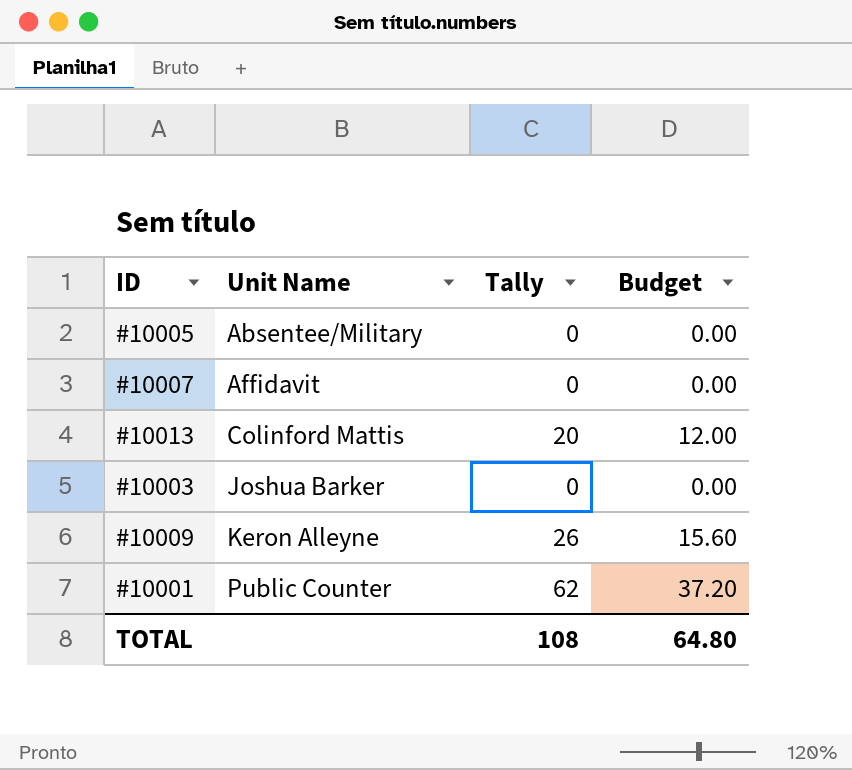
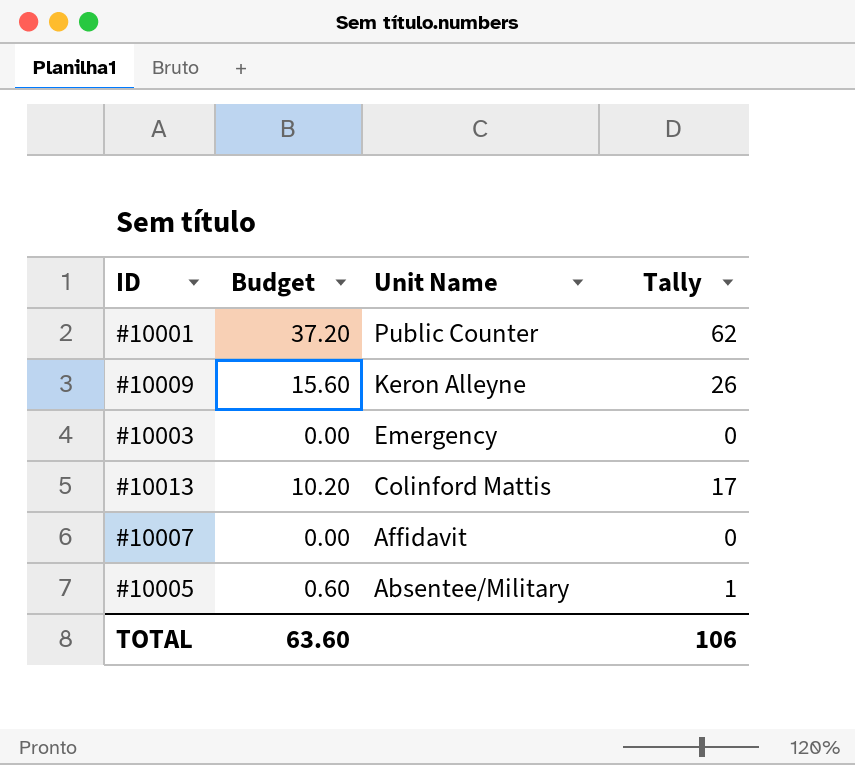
row order: Unit Name ascending -> Unit Name descending
column Budget | position: 4 -> 2
#10003 | Unit Name: Joshua Barker -> Emergency
#10013 | Budget: 12.00 -> 10.20
#10013 | Tally: 20 -> 17
#10005 | Budget: 0.00 -> 0.60
#10005 | Tally: 0 -> 1
TOTAL | Budget: 64.80 -> 63.60
TOTAL | Tally: 108 -> 106

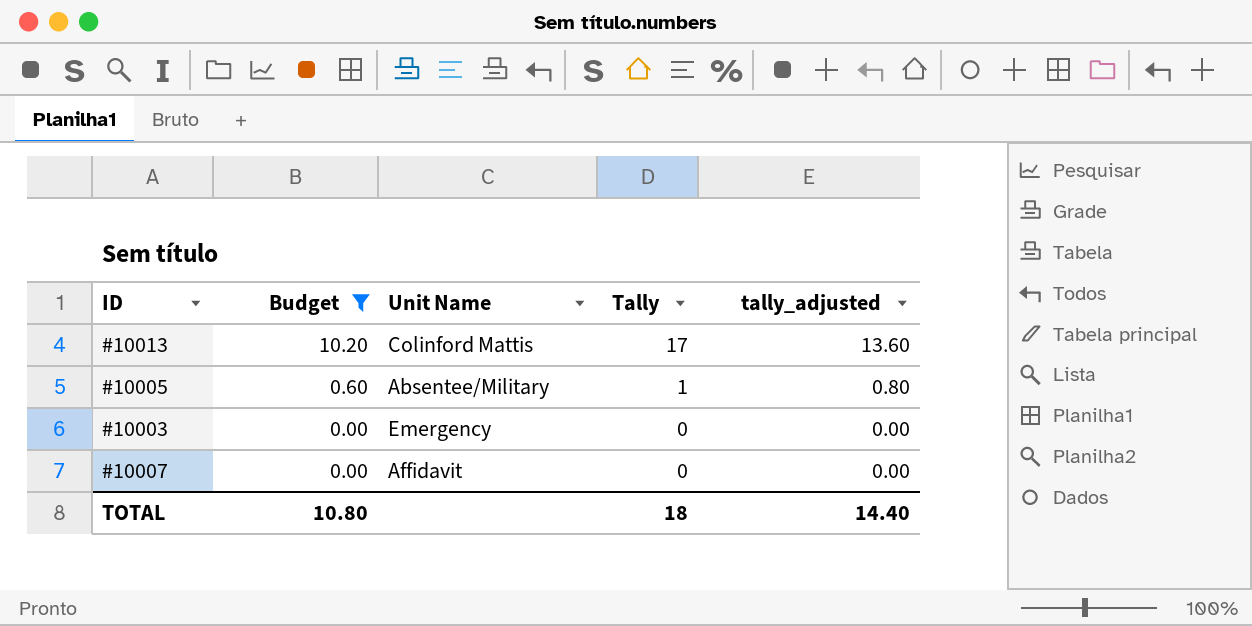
filter: none -> Budget <= 10.20
row order: Unit Name descending -> Budget descending
column tally_adjusted | formula: none -> [Tally] * 0.8
TOTAL | Budget: 63.60 -> 10.80
TOTAL | Tally: 106 -> 18

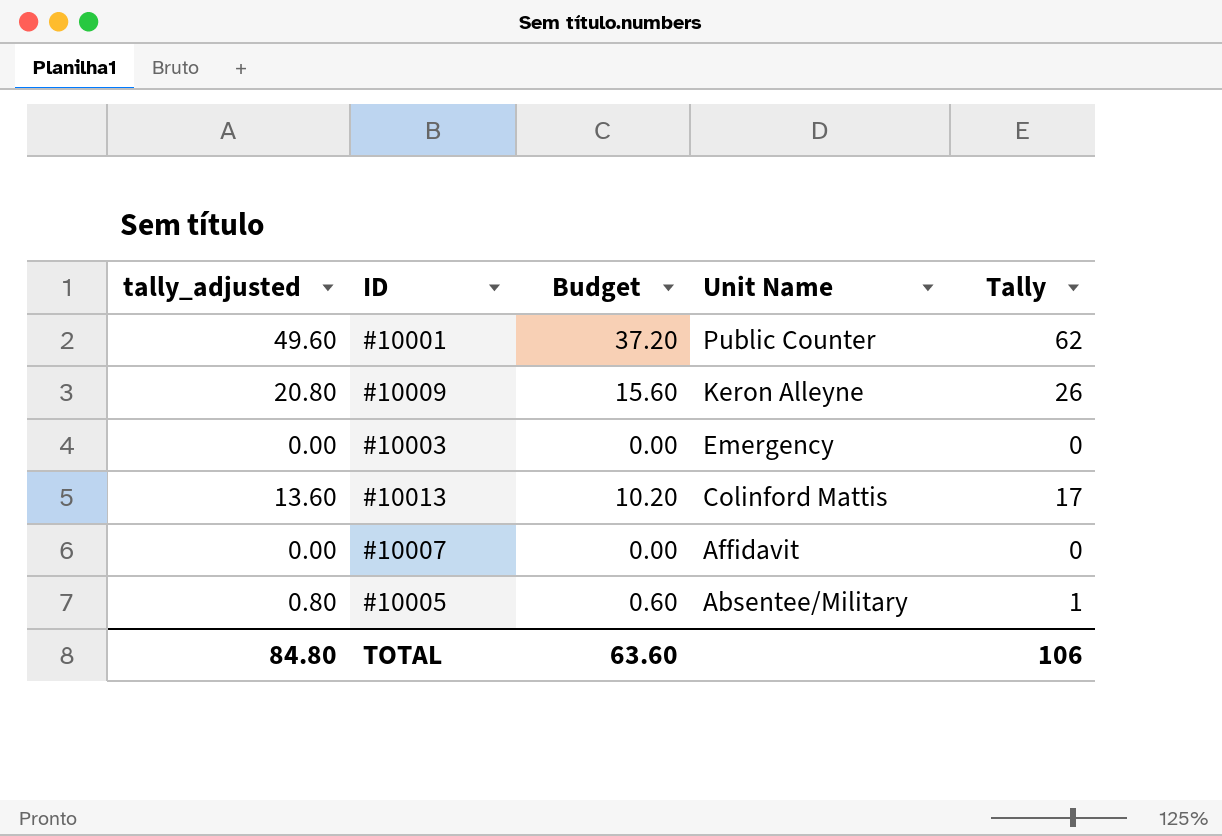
filter: Budget <= 10.20 -> none
row order: Budget descending -> Unit Name descending
column tally_adjusted | position: 5 -> 1
TOTAL | tally_adjusted: 14.40 -> 84.80
TOTAL | Budget: 10.80 -> 63.60
TOTAL | Tally: 18 -> 106

